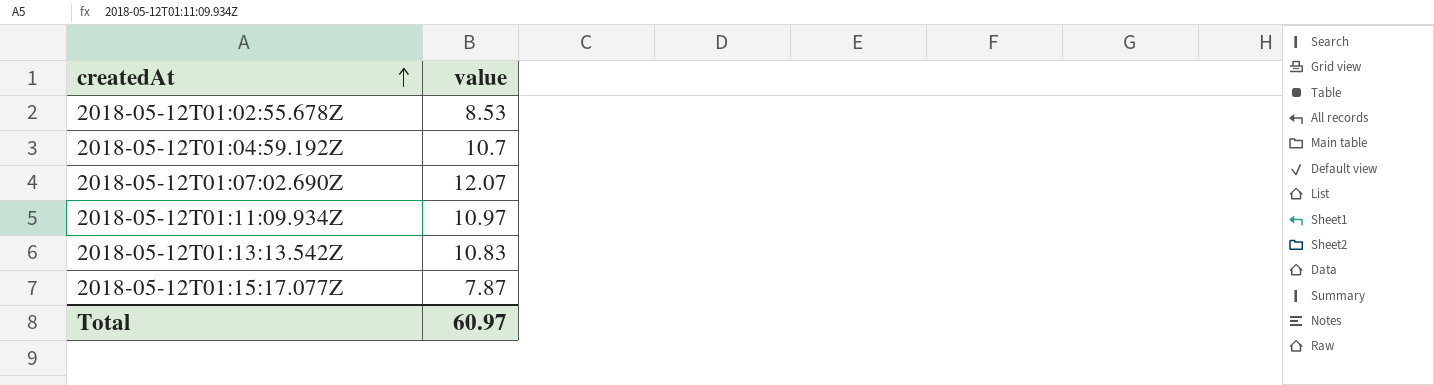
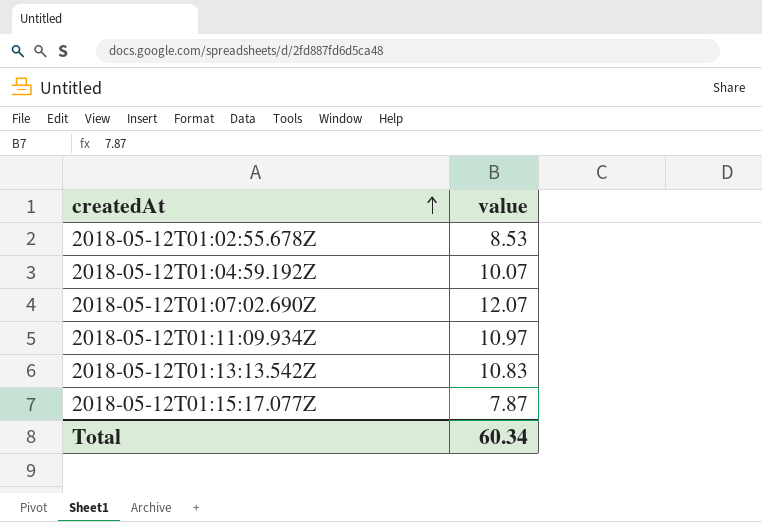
2018-05-12T01:04:59.192Z | value: 10.7 -> 10.07
Total | value: 60.97 -> 60.34

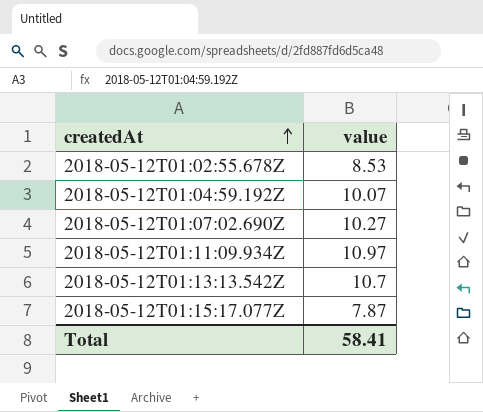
2018-05-12T01:07:02.690Z | value: 12.07 -> 10.27
2018-05-12T01:13:13.542Z | value: 10.83 -> 10.7
Total | value: 60.34 -> 58.41

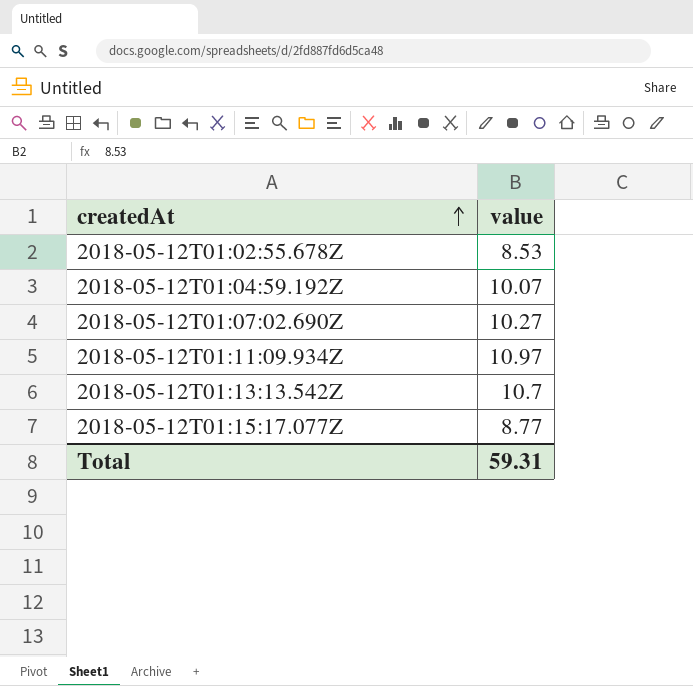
2018-05-12T01:15:17.077Z | value: 7.87 -> 8.77
Total | value: 58.41 -> 59.31

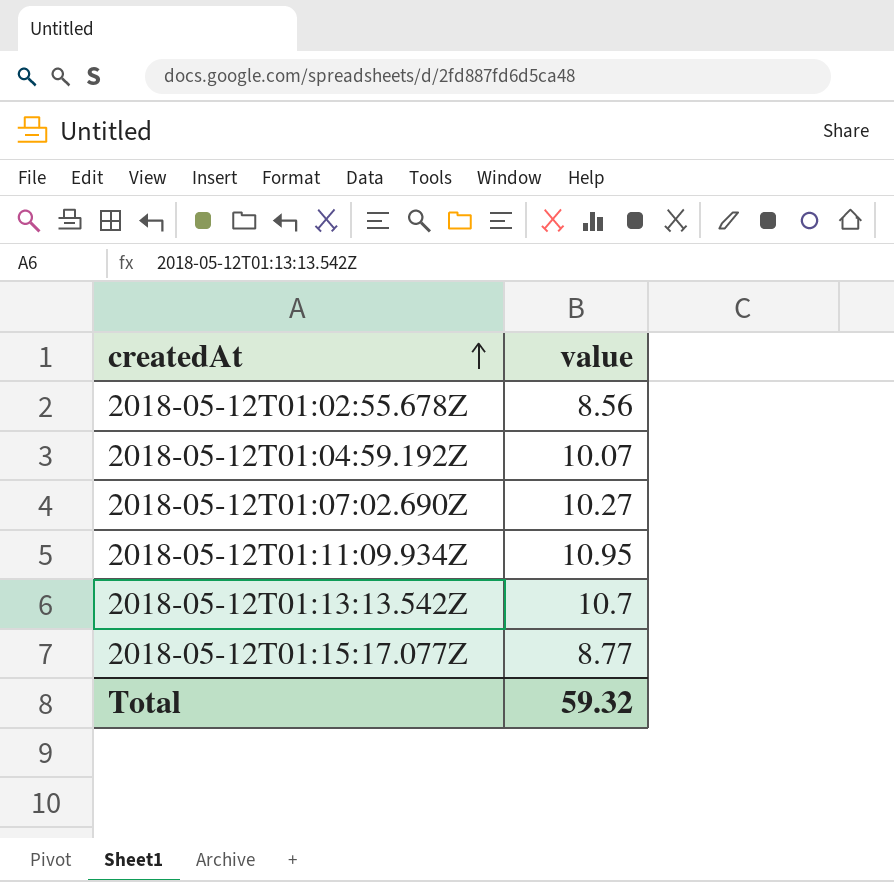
2018-05-12T01:02:55.678Z | value: 8.53 -> 8.56
2018-05-12T01:11:09.934Z | value: 10.97 -> 10.95
Total | value: 59.31 -> 59.32

